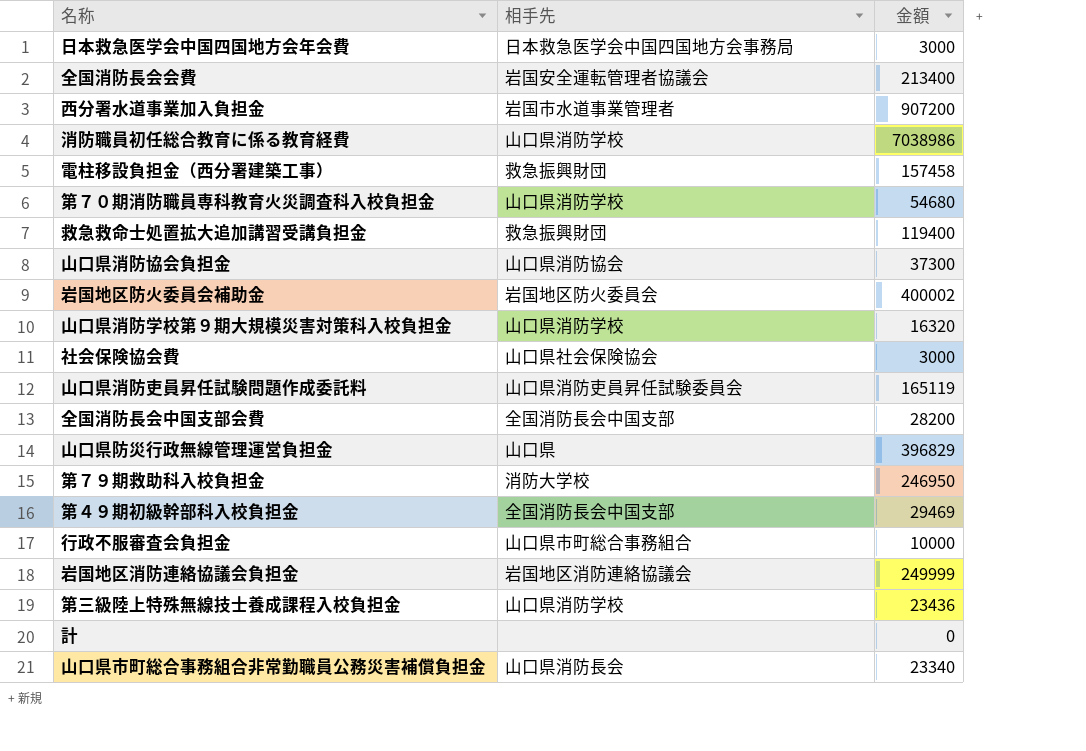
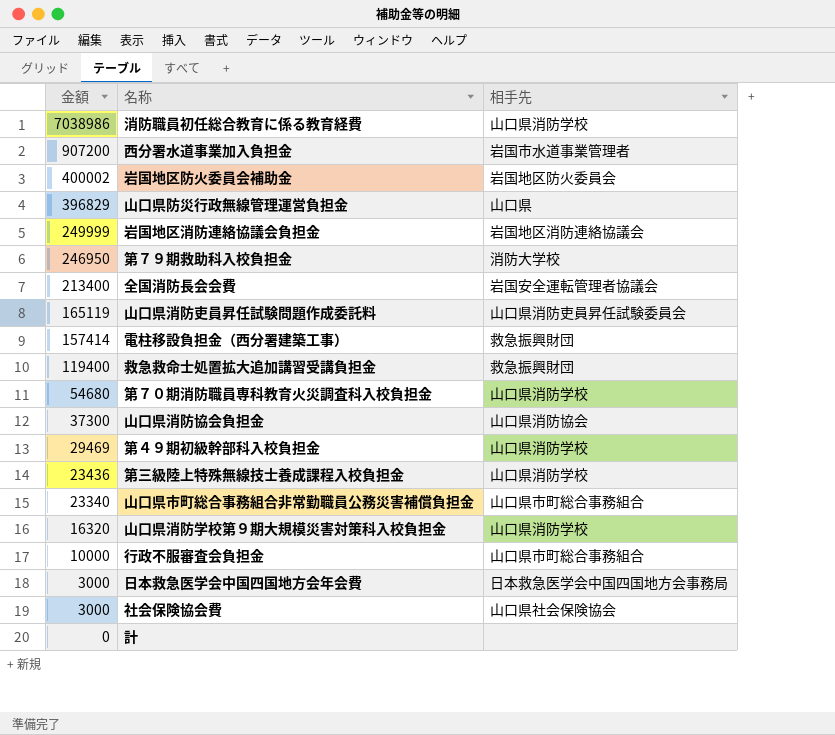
row order: none -> 金額 descending
column 金額 | position: 3 -> 1
row 全国消防長会中国支部会費: 全国消防長会中国支部 | 28200 -> none
電柱移設負担金（西分署建築工事） | 金額: 157458 -> 157414
第４９期初級幹部科入校負担金 | 相手先: 全国消防長会中国支部 -> 山口県消防学校
山口県市町総合事務組合非常勤職員公務災害補償負担金 | 相手先: 山口県消防長会 -> 山口県市町総合事務組合

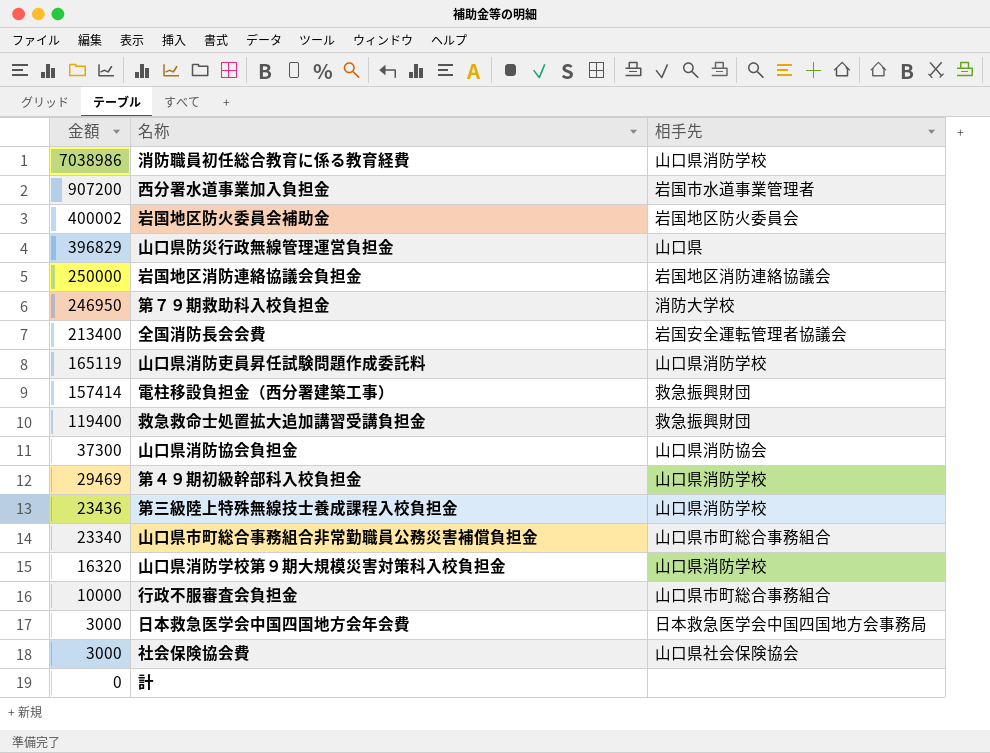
row 第７０期消防職員専科教育火災調査科入校負担金: 54680 | 山口県消防学校 -> none
岩国地区消防連絡協議会負担金 | 金額: 249999 -> 250000
山口県消防吏員昇任試験問題作成委託料 | 相手先: 山口県消防吏員昇任試験委員会 -> 山口県消防学校

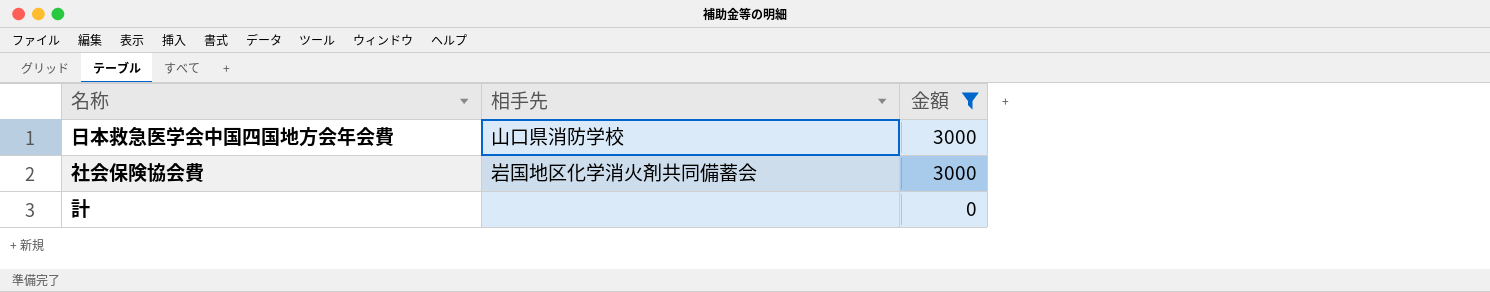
filter: none -> 金額 <= 3000
column 金額 | position: 1 -> 3
日本救急医学会中国四国地方会年会費 | 相手先: 日本救急医学会中国四国地方会事務局 -> 山口県消防学校
社会保険協会費 | 相手先: 山口県社会保険協会 -> 岩国地区化学消火剤共同備蓄会

